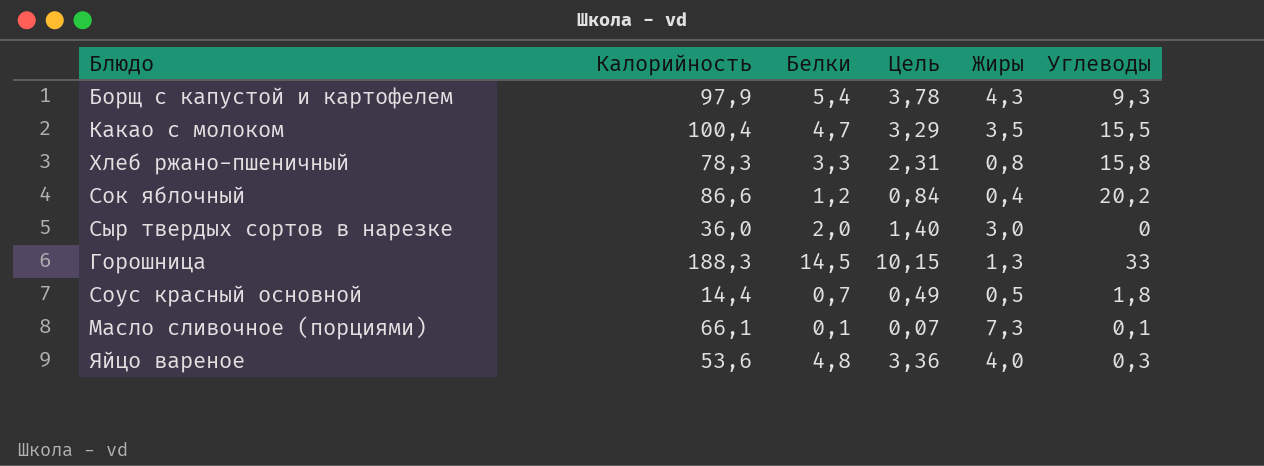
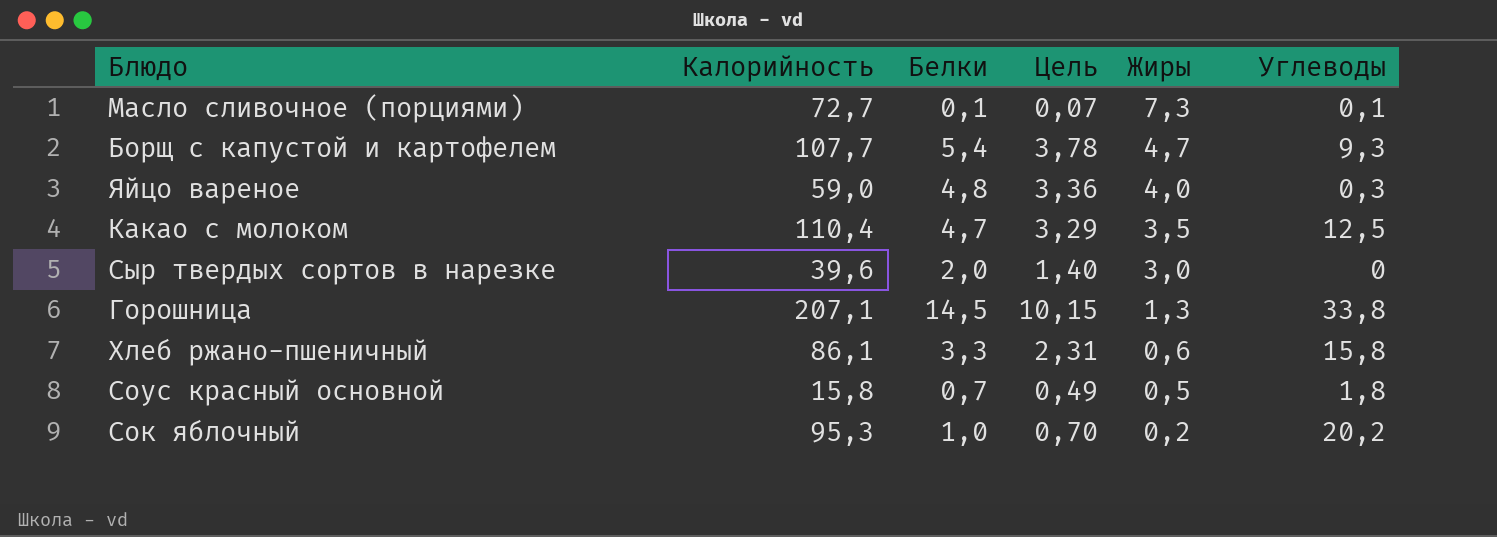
row order: none -> Жиры descending
Масло сливочное (порциями) | Калорийность: 66,1 -> 72,7
Борщ с капустой и картофелем | Калорийность: 97,9 -> 107,7
Борщ с капустой и картофелем | Жиры: 4,3 -> 4,7
Яйцо вареное | Калорийность: 53,6 -> 59,0
Какао с молоком | Калорийность: 100,4 -> 110,4
Какао с молоком | Углеводы: 15,5 -> 12,5
Сыр твердых сортов в нарезке | Калорийность: 36,0 -> 39,6
Горошница | Калорийность: 188,3 -> 207,1
Горошница | Углеводы: 33 -> 33,8
Хлеб ржано-пшеничный | Калорийность: 78,3 -> 86,1
Хлеб ржано-пшеничный | Жиры: 0,8 -> 0,6
Соус красный основной | Калорийность: 14,4 -> 15,8
Сок яблочный | Калорийность: 86,6 -> 95,3
Сок яблочный | Белки: 1,2 -> 1,0
Сок яблочный | Цель: 0,84 -> 0,70
Сок яблочный | Жиры: 0,4 -> 0,2

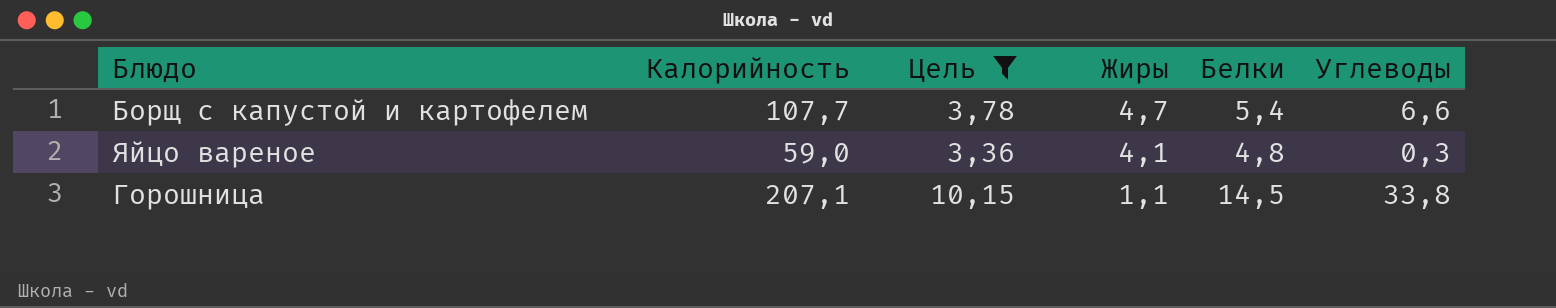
filter: none -> Цель >= 3,36
column Белки | position: 3 -> 5
Борщ с капустой и картофелем | Углеводы: 9,3 -> 6,6
Яйцо вареное | Жиры: 4,0 -> 4,1
Горошница | Жиры: 1,3 -> 1,1

